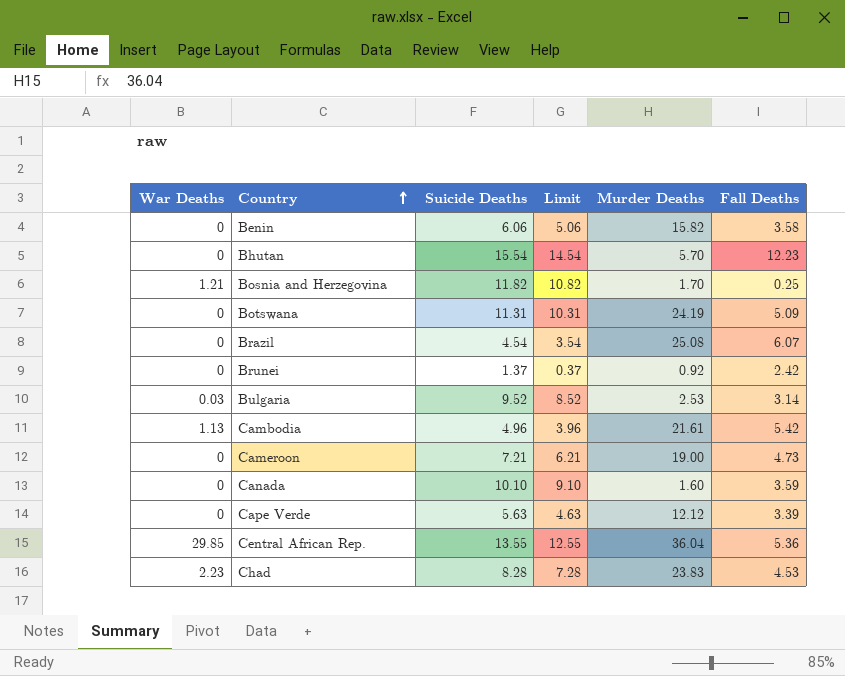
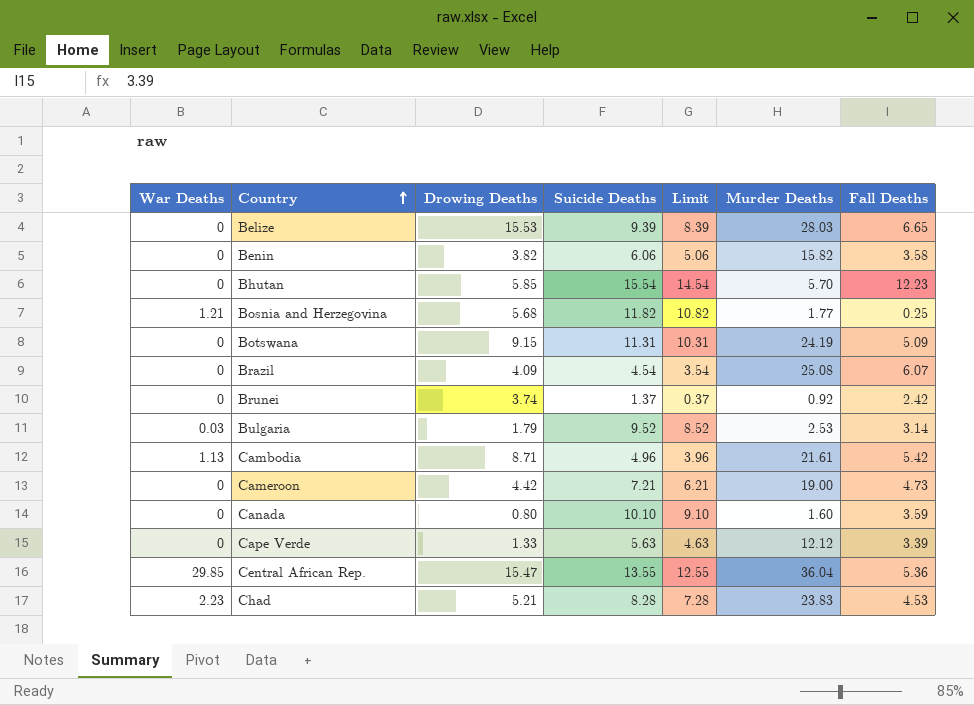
column Drowing Deaths | position: none -> 3
row Belize: none -> 0 | 15.53 | 9.39 | 8.39 | 28.03 | 6.65
Bosnia and Herzegovina | Murder Deaths: 1.70 -> 1.77

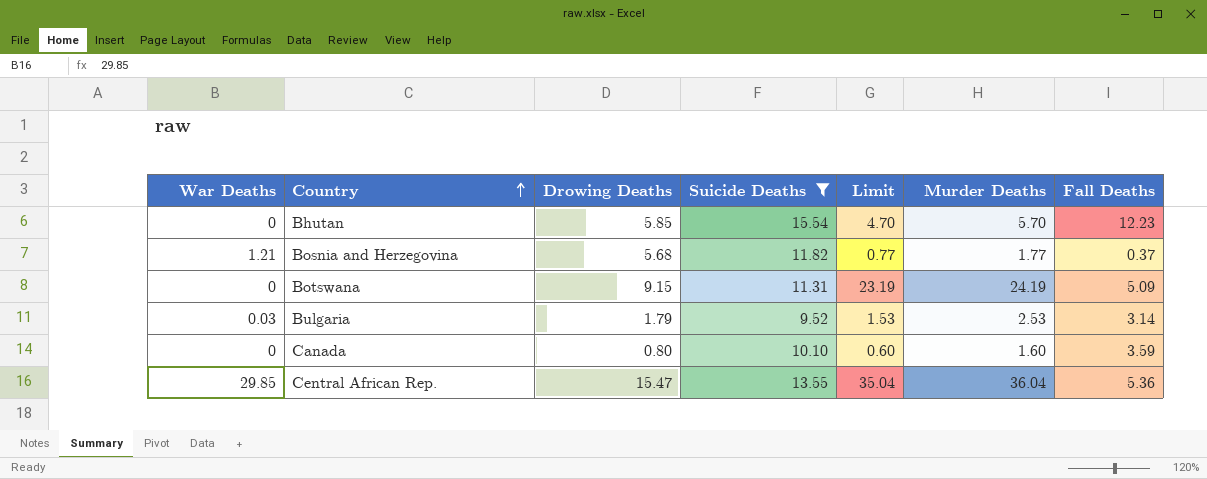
filter: none -> Suicide Deaths >= 9.52
column Limit | formula: [Suicide Deaths] - 1 -> [Murder Deaths] - 1
Bosnia and Herzegovina | Fall Deaths: 0.25 -> 0.37

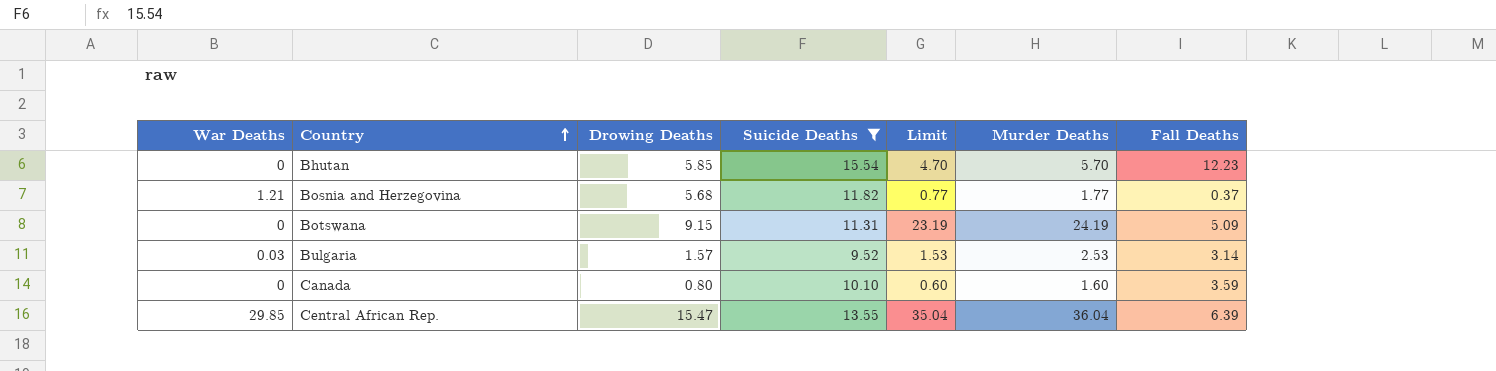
Bulgaria | Drowing Deaths: 1.79 -> 1.57
Central African Rep. | Fall Deaths: 5.36 -> 6.39

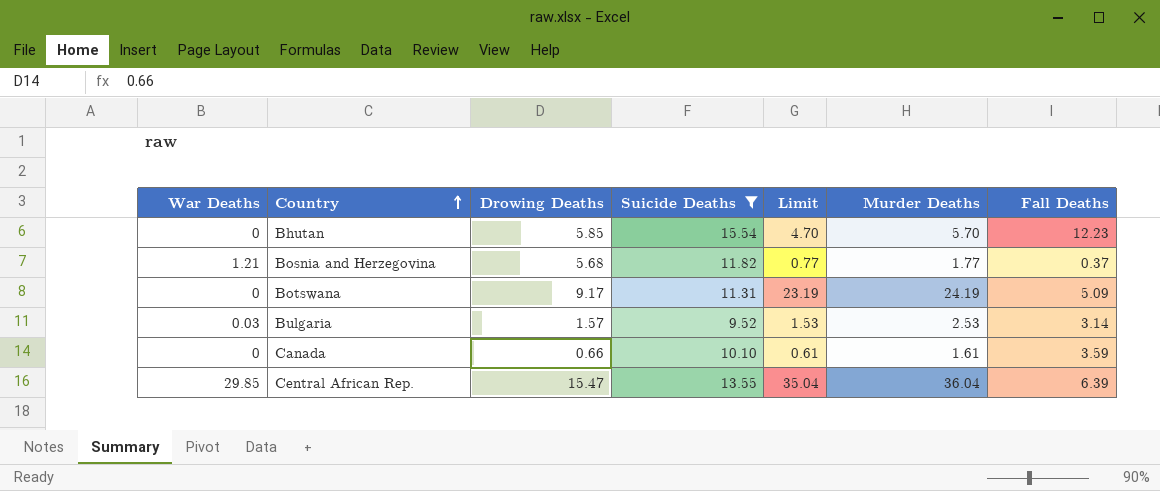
Botswana | Drowing Deaths: 9.15 -> 9.17
Canada | Drowing Deaths: 0.80 -> 0.66
Canada | Limit: 0.60 -> 0.61
Canada | Murder Deaths: 1.60 -> 1.61

